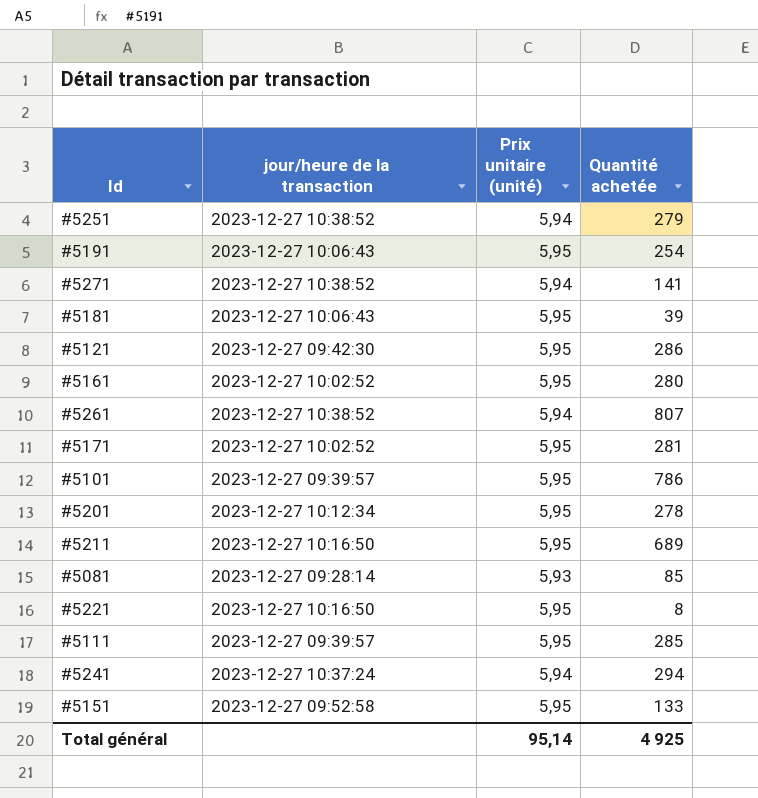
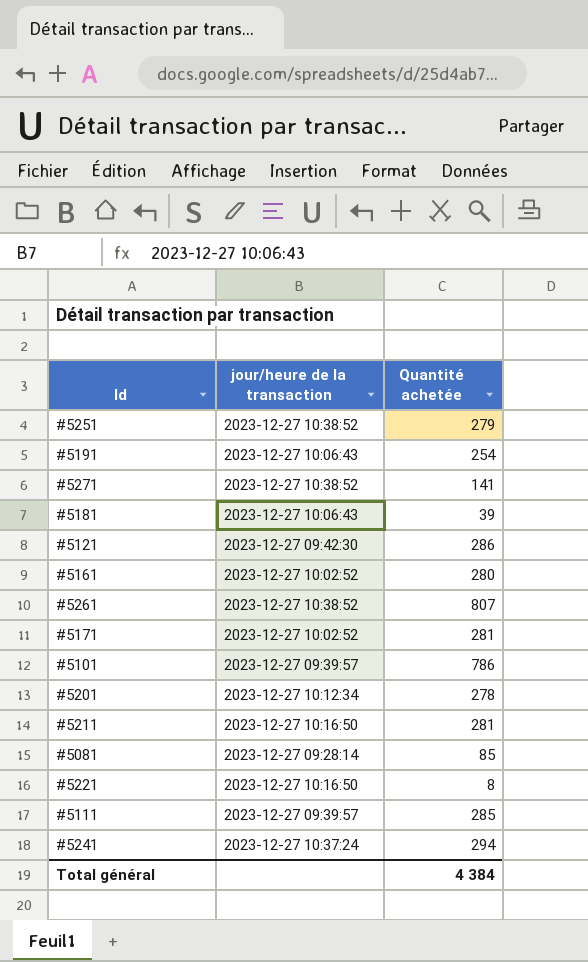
column Prix unitaire (unité) | position: 3 -> none
row #5151: 2023-12-27 09:52:58 | 5,95 | 133 -> none
#5211 | Quantité achetée: 689 -> 281
Total général | Quantité achetée: 4 925 -> 4 384

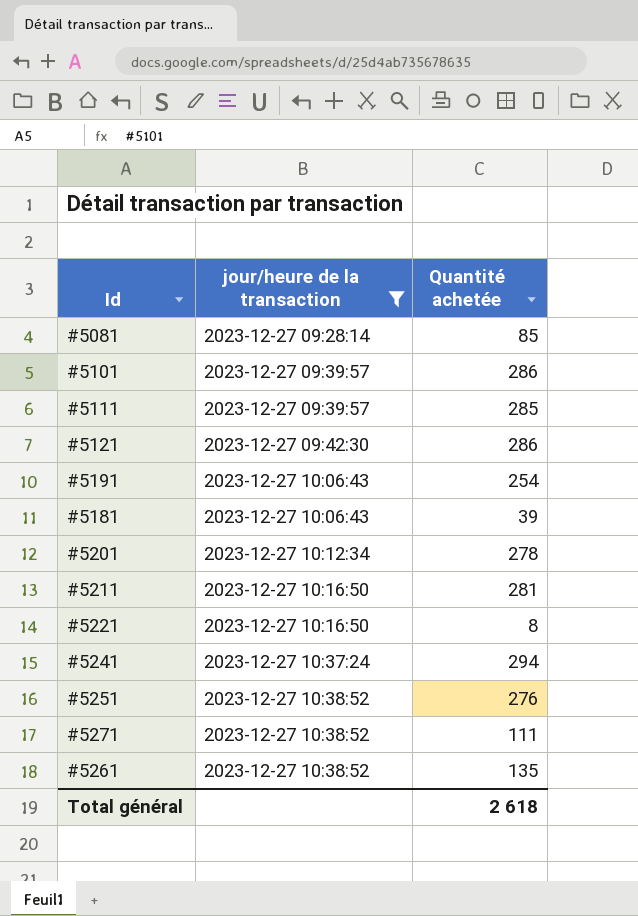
filter: none -> jour/heure de la transaction != 2023-12-27 10:02:52
row order: none -> jour/heure de la transaction ascending
#5101 | Quantité achetée: 786 -> 286
#5251 | Quantité achetée: 279 -> 276
#5271 | Quantité achetée: 141 -> 111
#5261 | Quantité achetée: 807 -> 135
Total général | Quantité achetée: 4 384 -> 2 618

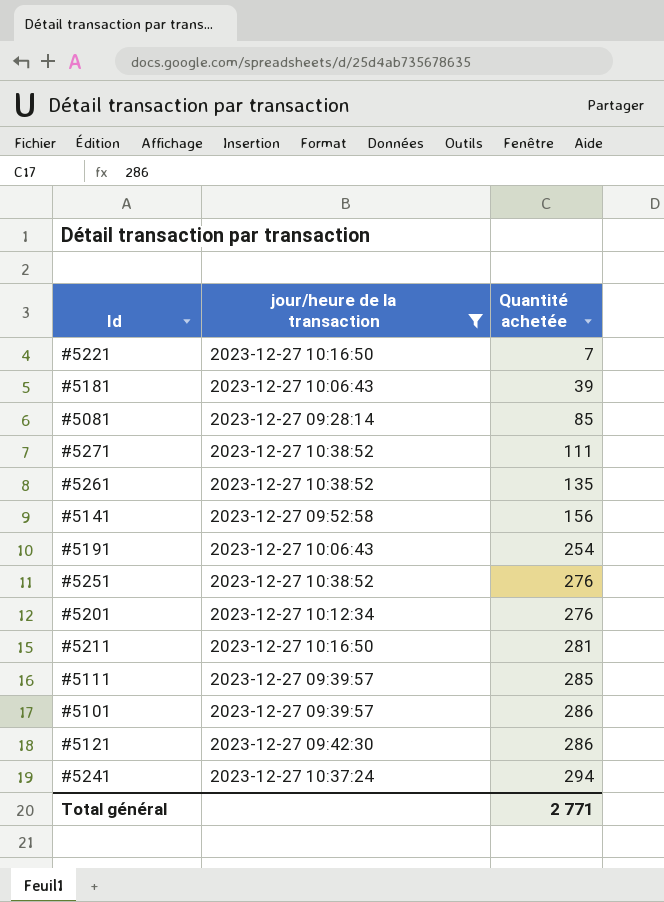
row order: jour/heure de la transaction ascending -> Quantité achetée ascending
#5221 | Quantité achetée: 8 -> 7
row #5141: none -> 2023-12-27 09:52:58 | 156
#5201 | Quantité achetée: 278 -> 276
Total général | Quantité achetée: 2 618 -> 2 771

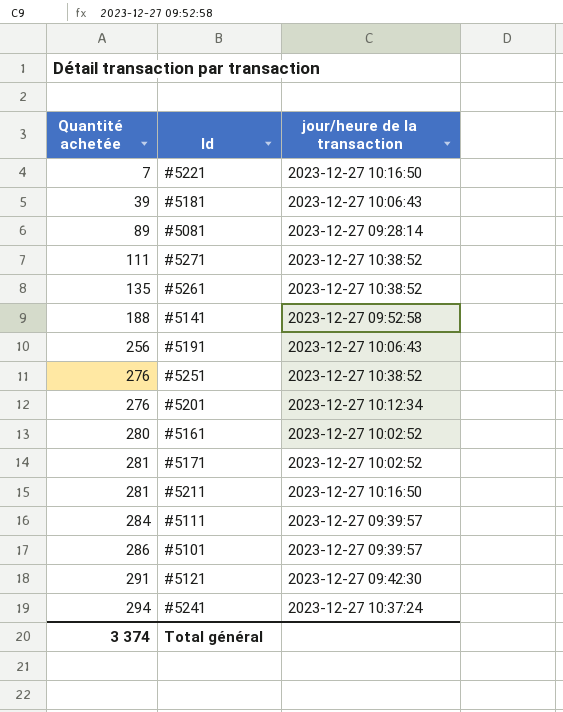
filter: jour/heure de la transaction != 2023-12-27 10:02:52 -> none
column Quantité achetée | position: 3 -> 1
#5081 | Quantité achetée: 85 -> 89
#5141 | Quantité achetée: 156 -> 188
#5191 | Quantité achetée: 254 -> 256
#5111 | Quantité achetée: 285 -> 284
#5121 | Quantité achetée: 286 -> 291
Total général | Quantité achetée: 2 771 -> 3 374

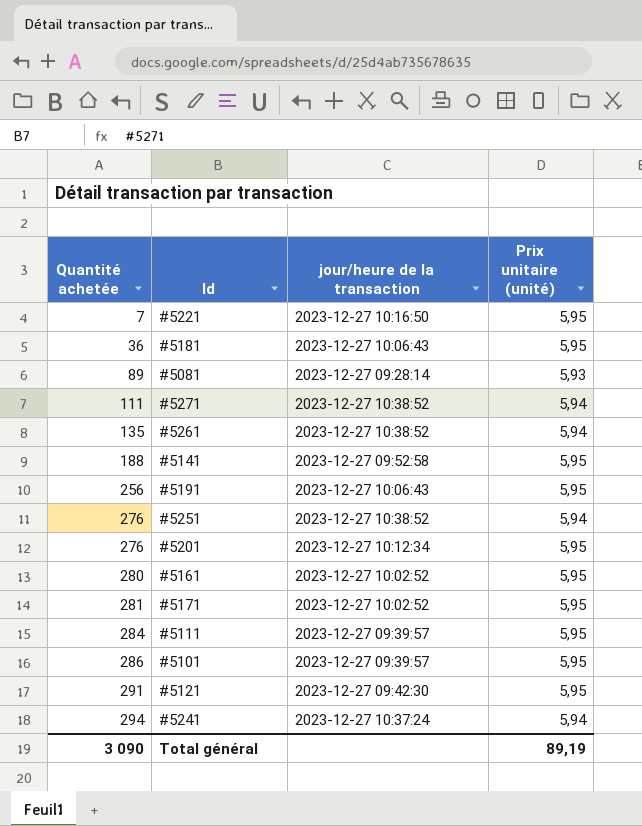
column Prix unitaire (unité) | position: none -> 4
row #5211: 281 | 2023-12-27 10:16:50 -> none
#5181 | Quantité achetée: 39 -> 36
Total général | Quantité achetée: 3 374 -> 3 090

